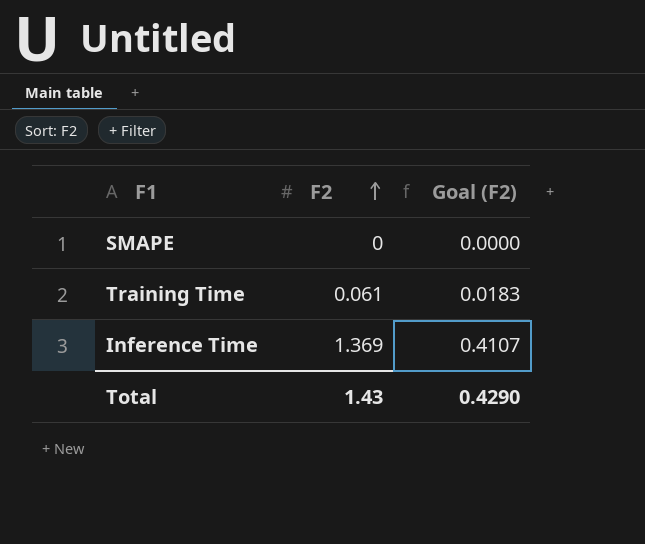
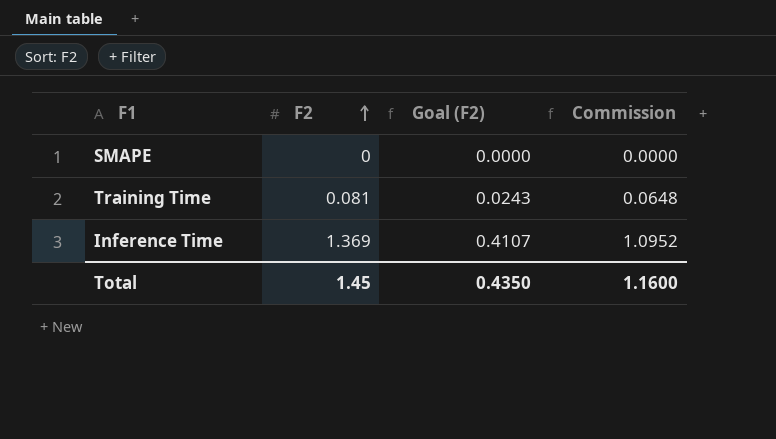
column Commission | formula: none -> [F2] * 0.8
Training Time | F2: 0.061 -> 0.081
Training Time | Goal (F2): 0.0183 -> 0.0243
Total | F2: 1.43 -> 1.45
Total | Goal (F2): 0.4290 -> 0.4350

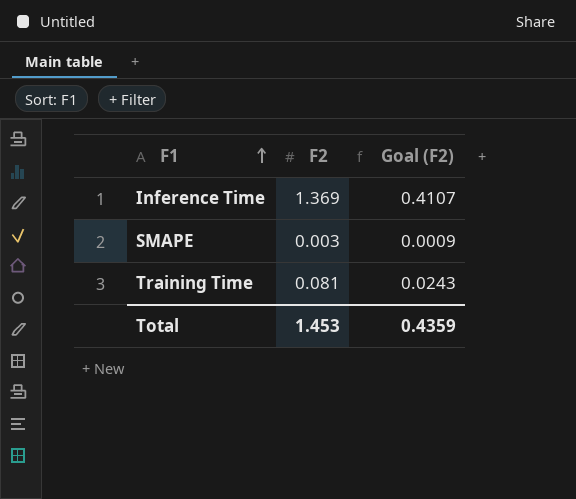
row order: F2 ascending -> F1 ascending
column Commission | formula: [F2] * 0.8 -> none
SMAPE | F2: 0 -> 0.003
SMAPE | Goal (F2): 0.0000 -> 0.0009
Total | F2: 1.45 -> 1.453
Total | Goal (F2): 0.4350 -> 0.4359

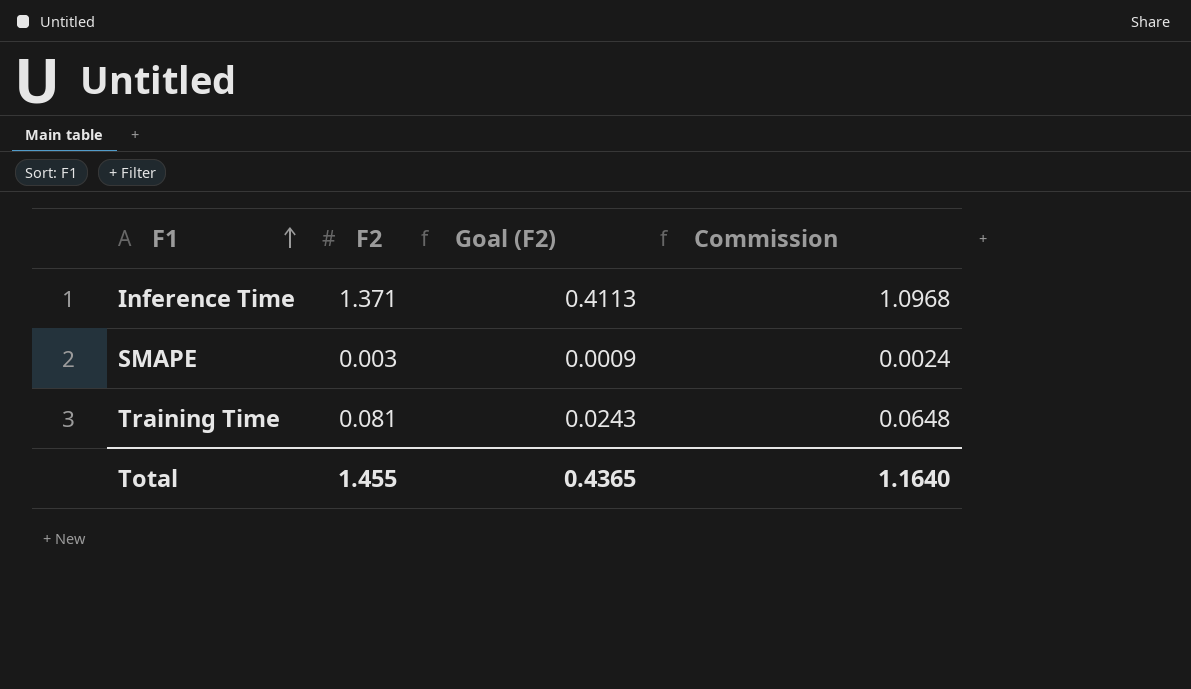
column Commission | formula: none -> [F2] * 0.8
Inference Time | F2: 1.369 -> 1.371
Inference Time | Goal (F2): 0.4107 -> 0.4113
Total | F2: 1.453 -> 1.455
Total | Goal (F2): 0.4359 -> 0.4365

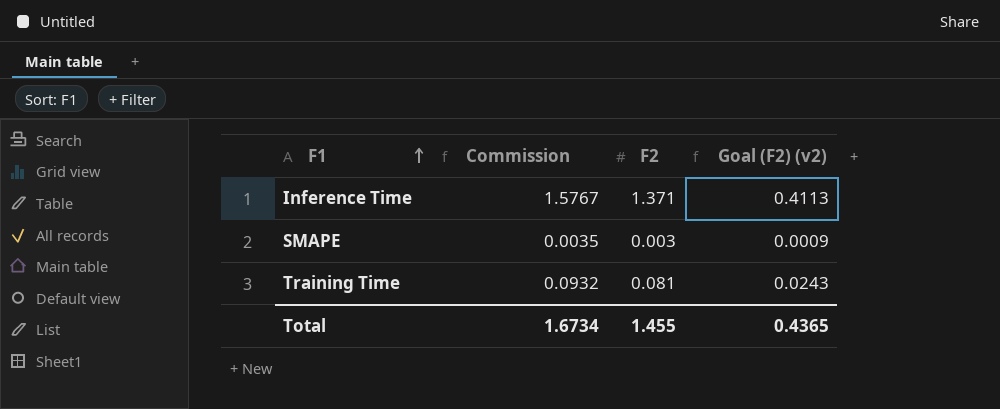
column Commission | formula: [F2] * 0.8 -> [F2] * 1.15
column Commission | position: 4 -> 2
column name: Goal (F2) -> Goal (F2) (v2)
Total | Commission: 1.1640 -> 1.6734

